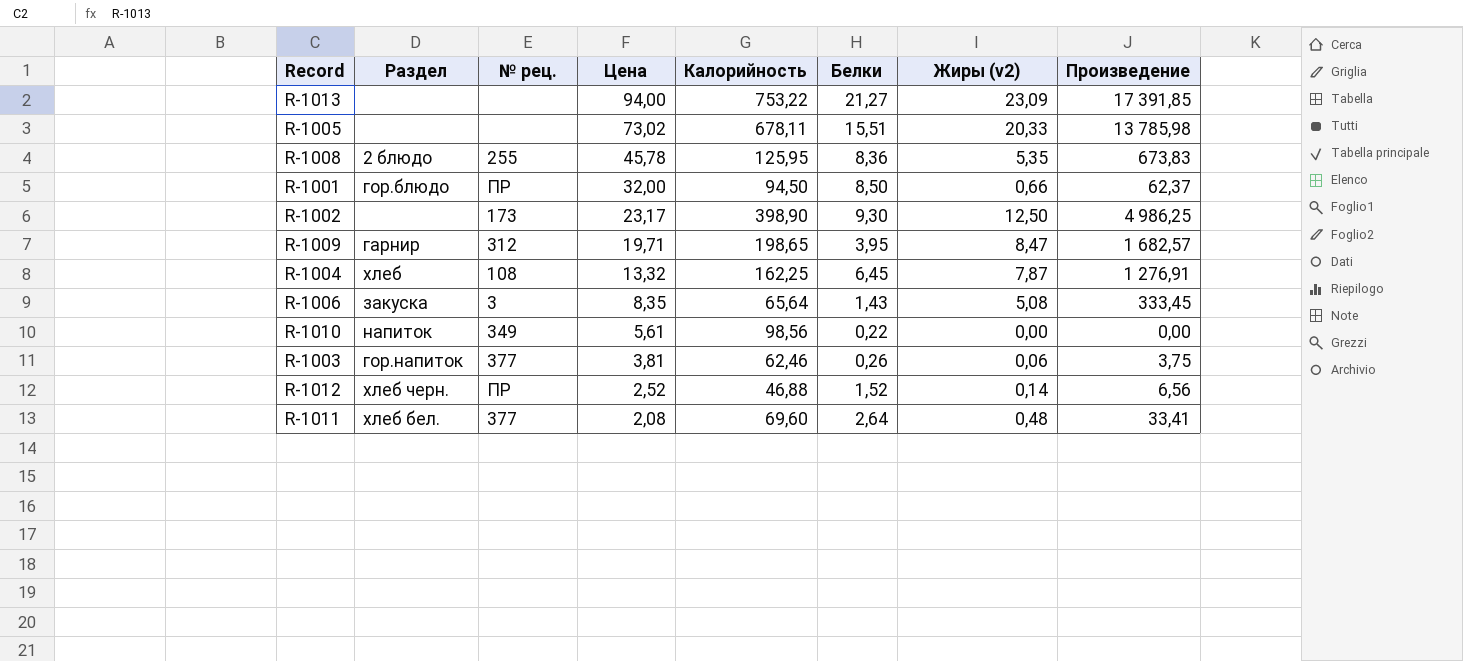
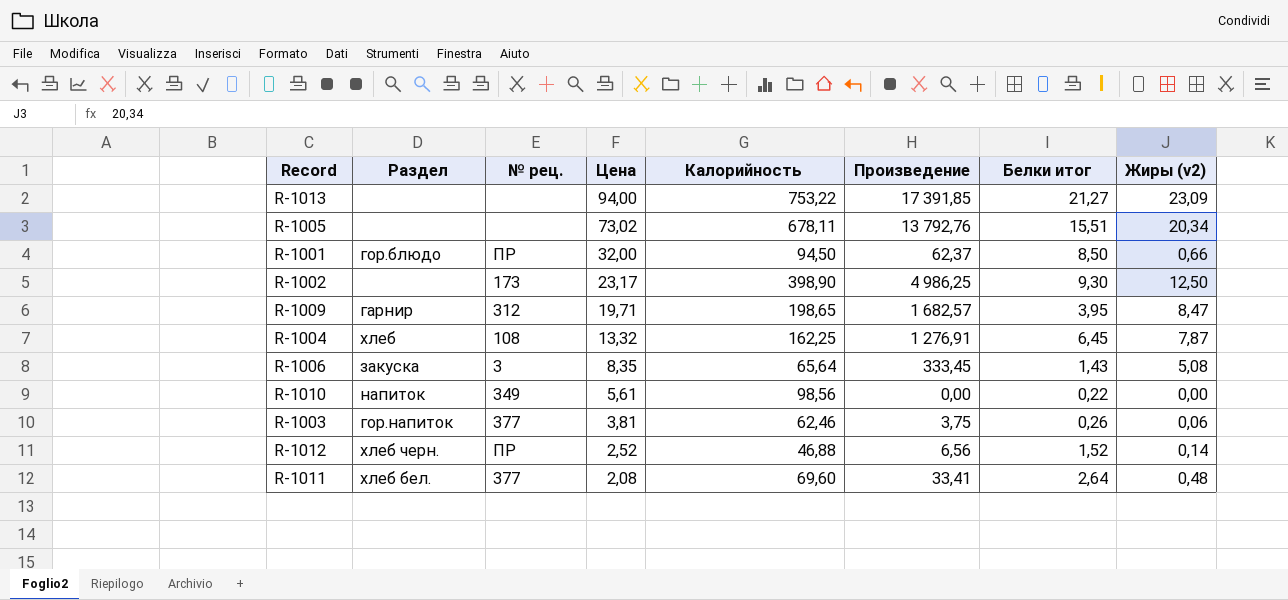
column Произведение | position: 8 -> 6
column name: Белки -> Белки итог
row R-1008: 2 блюдо | 255 | 45,78 | 125,95 | 8,36 | 5,35 | 673,83 -> none
R-1005 | Произведение: 13 785,98 -> 13 792,76
R-1005 | Жиры (v2): 20,33 -> 20,34

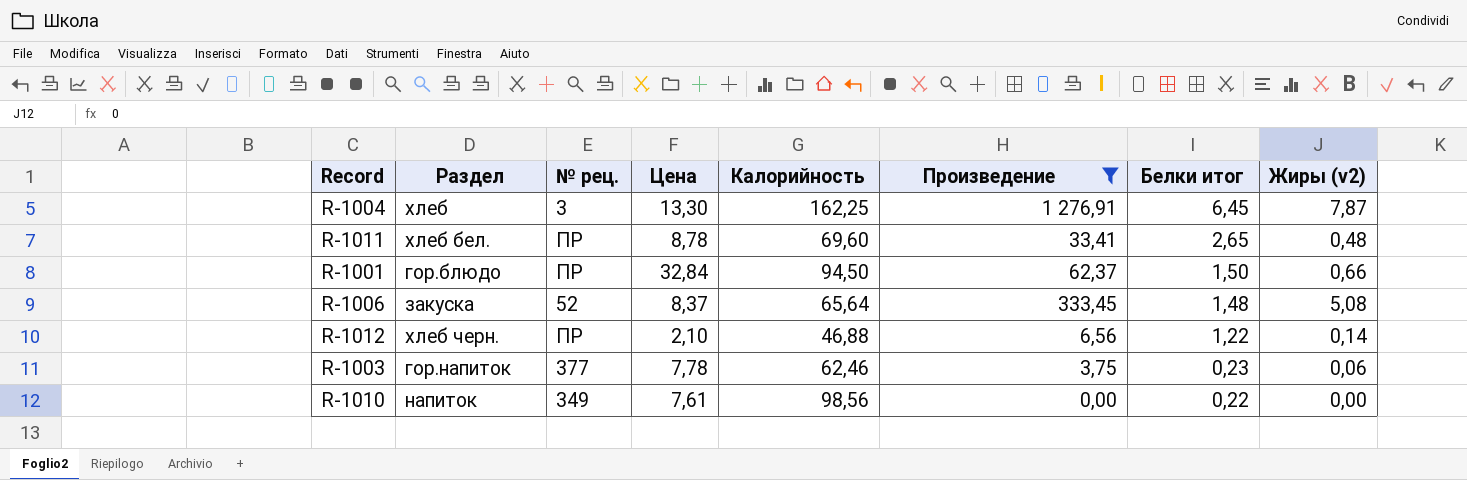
filter: none -> Произведение <= 1 276,91
row order: Цена descending -> Белки итог descending
R-1004 | № рец.: 108 -> 3
R-1004 | Цена: 13,32 -> 13,30
R-1011 | № рец.: 377 -> ПР
R-1011 | Цена: 2,08 -> 8,78
R-1011 | Белки итог: 2,64 -> 2,65
R-1001 | Цена: 32,00 -> 32,84
R-1001 | Белки итог: 8,50 -> 1,50
R-1006 | № рец.: 3 -> 52
R-1006 | Цена: 8,35 -> 8,37
R-1006 | Белки итог: 1,43 -> 1,48
R-1012 | Цена: 2,52 -> 2,10
R-1012 | Белки итог: 1,52 -> 1,22
R-1003 | Цена: 3,81 -> 7,78
R-1003 | Белки итог: 0,26 -> 0,23
R-1010 | Цена: 5,61 -> 7,61

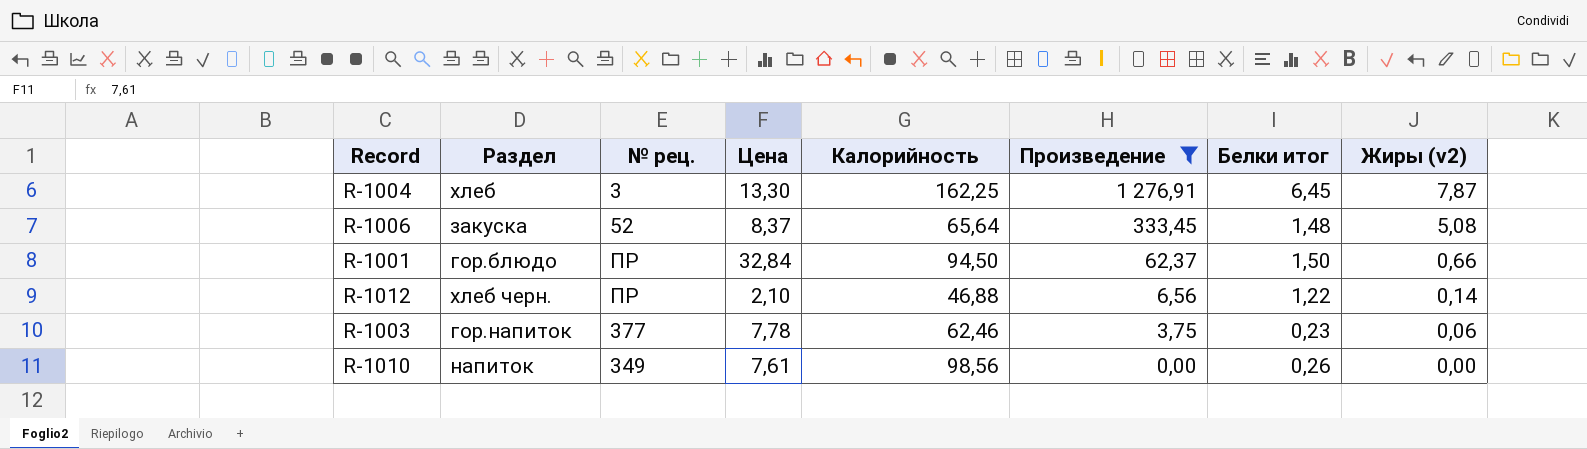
row order: Белки итог descending -> Произведение descending
row R-1011: хлеб бел. | ПР | 8,78 | 69,60 | 33,41 | 2,65 | 0,48 -> none
R-1010 | Белки итог: 0,22 -> 0,26

